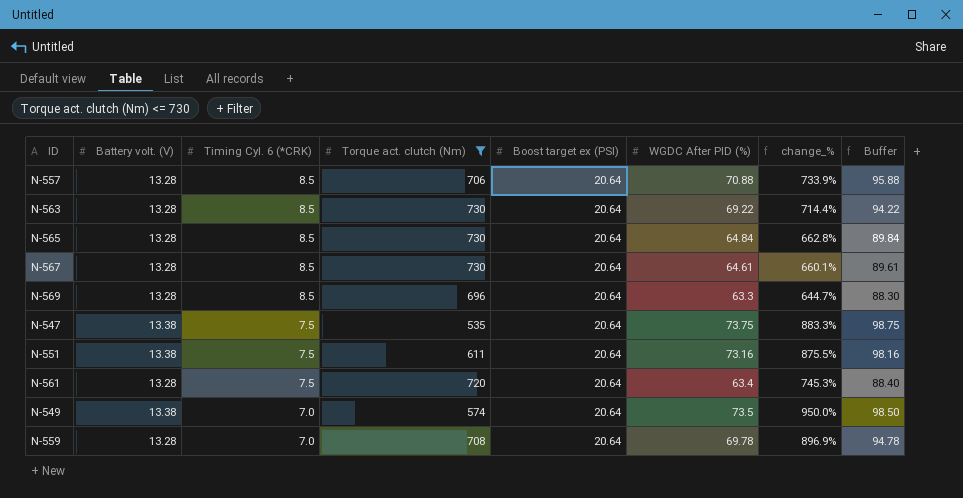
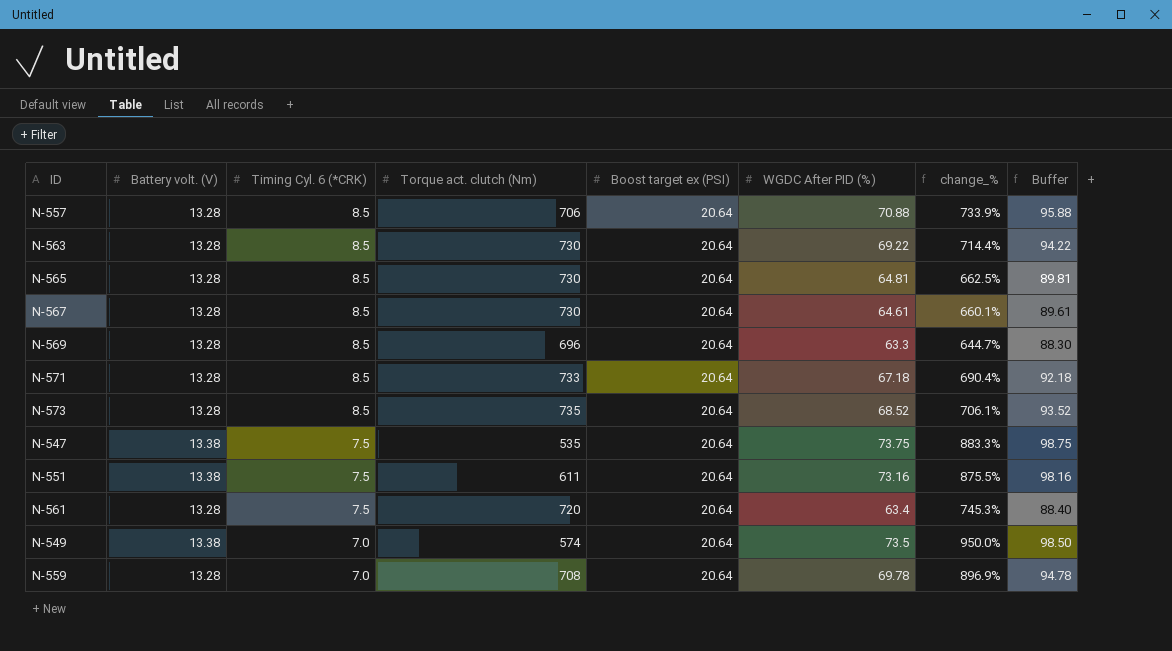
filter: Torque act. clutch (Nm) <= 730 -> none
N-565 | WGDC After PID (%): 64.84 -> 64.81
N-565 | change_%: 662.8% -> 662.5%
N-565 | Buffer: 89.84 -> 89.81

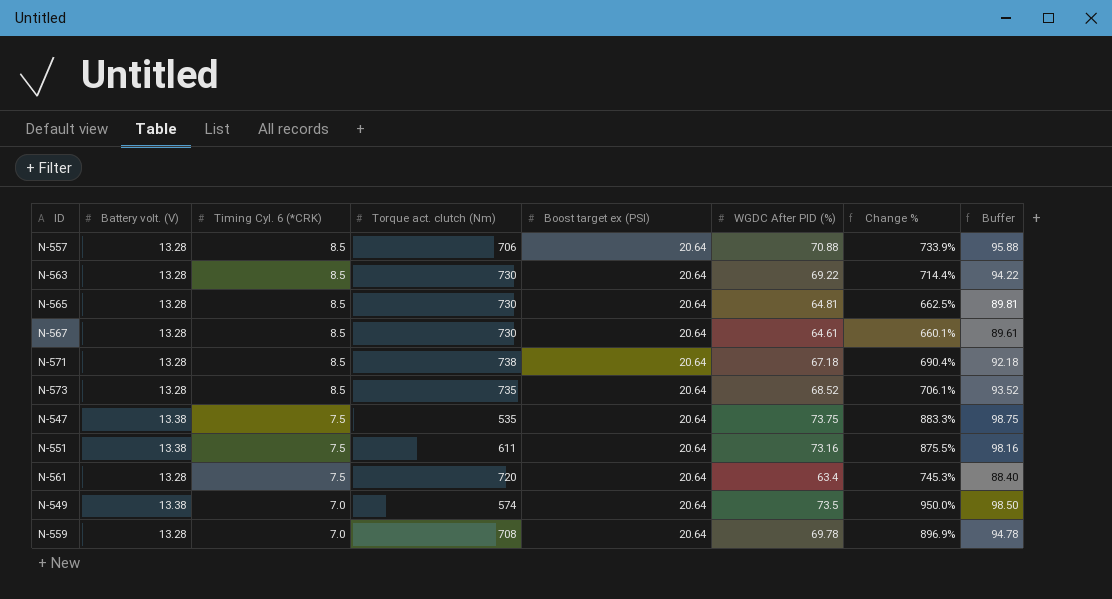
column name: change_% -> Change %
row N-569: 13.28 | 8.5 | 696 | 20.64 | 63.3 | 644.7% | 88.30 -> none
N-571 | Torque act. clutch (Nm): 733 -> 738

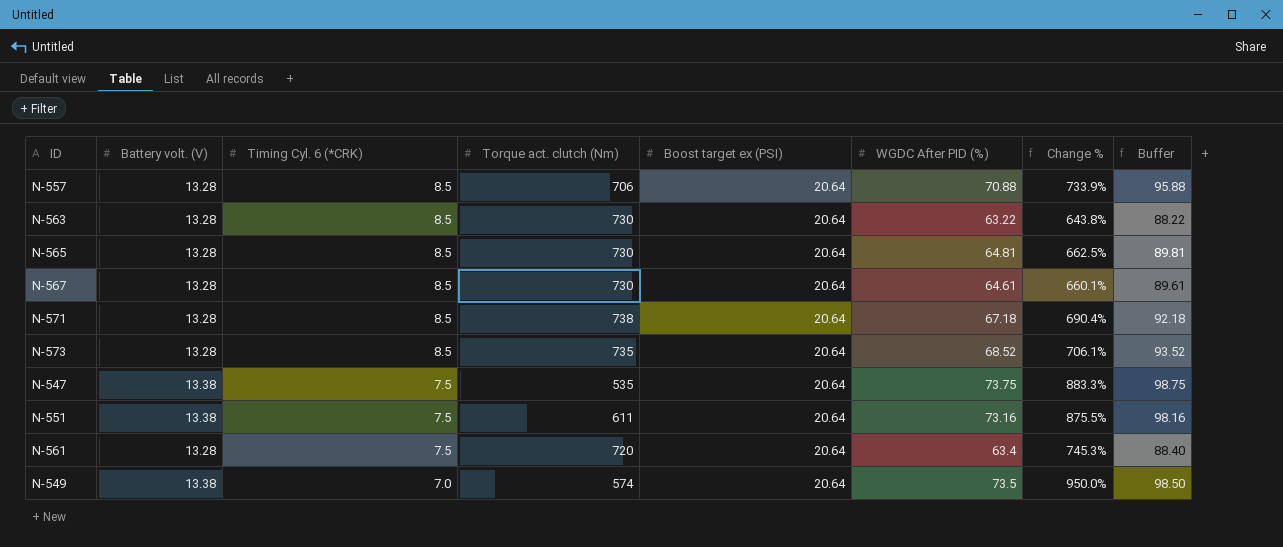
row N-559: 13.28 | 7.0 | 708 | 20.64 | 69.78 | 896.9% | 94.78 -> none
N-563 | WGDC After PID (%): 69.22 -> 63.22
N-563 | Change %: 714.4% -> 643.8%
N-563 | Buffer: 94.22 -> 88.22

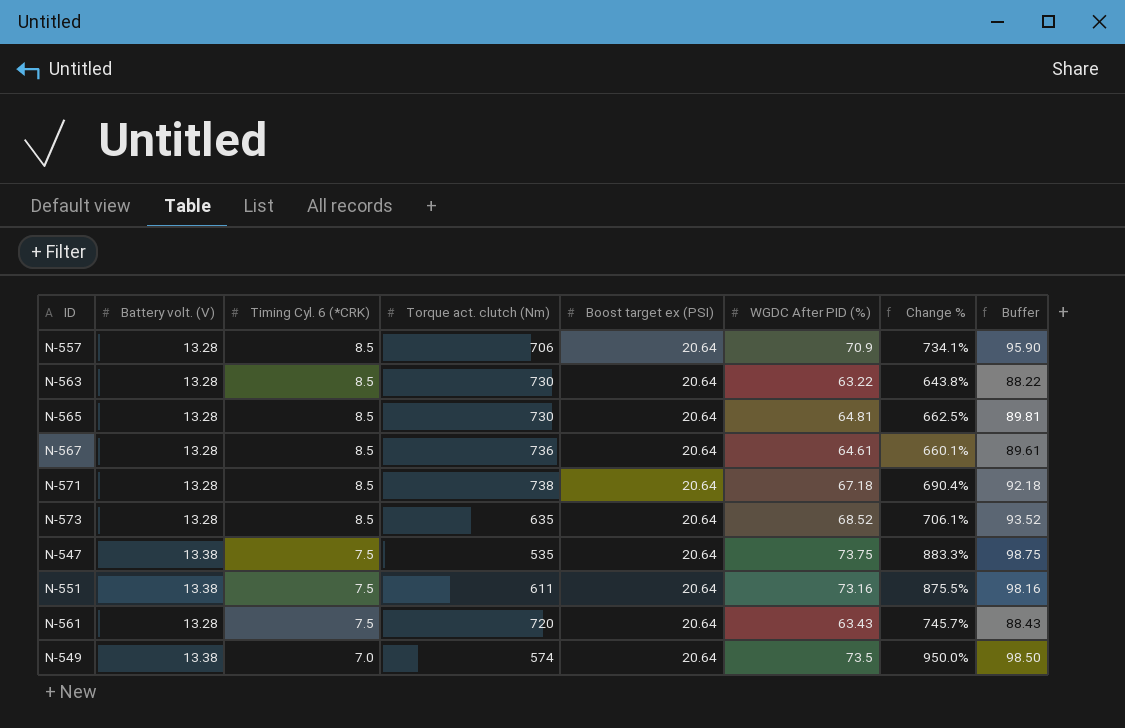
N-557 | WGDC After PID (%): 70.88 -> 70.9
N-557 | Change %: 733.9% -> 734.1%
N-557 | Buffer: 95.88 -> 95.90
N-567 | Torque act. clutch (Nm): 730 -> 736
N-573 | Torque act. clutch (Nm): 735 -> 635
N-561 | WGDC After PID (%): 63.4 -> 63.43
N-561 | Change %: 745.3% -> 745.7%
N-561 | Buffer: 88.40 -> 88.43

